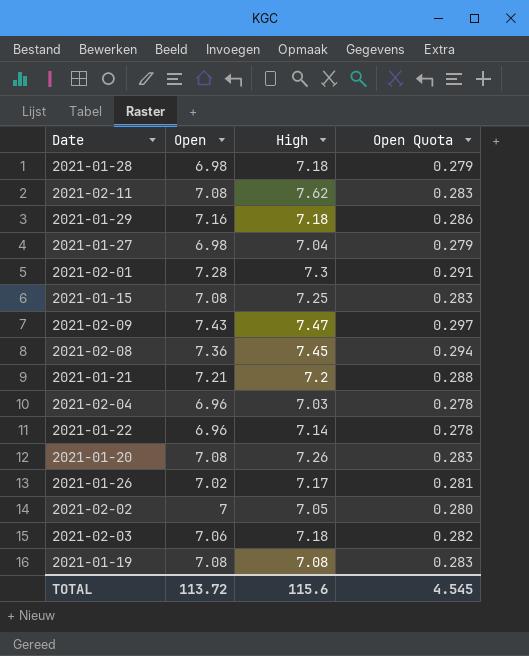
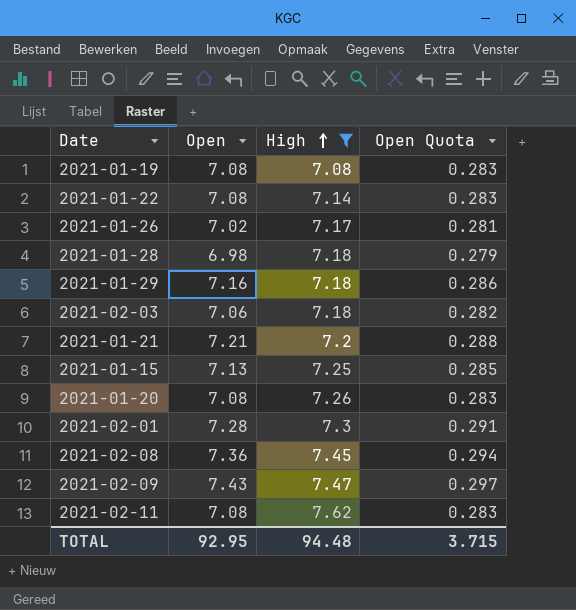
filter: none -> High >= 7.08
row order: none -> High ascending
2021-01-22 | Open: 6.96 -> 7.08
2021-01-22 | Open Quota: 0.278 -> 0.283
2021-01-15 | Open: 7.08 -> 7.13
2021-01-15 | Open Quota: 0.283 -> 0.285
TOTAL | Open: 113.72 -> 92.95
TOTAL | High: 115.6 -> 94.48
TOTAL | Open Quota: 4.545 -> 3.715

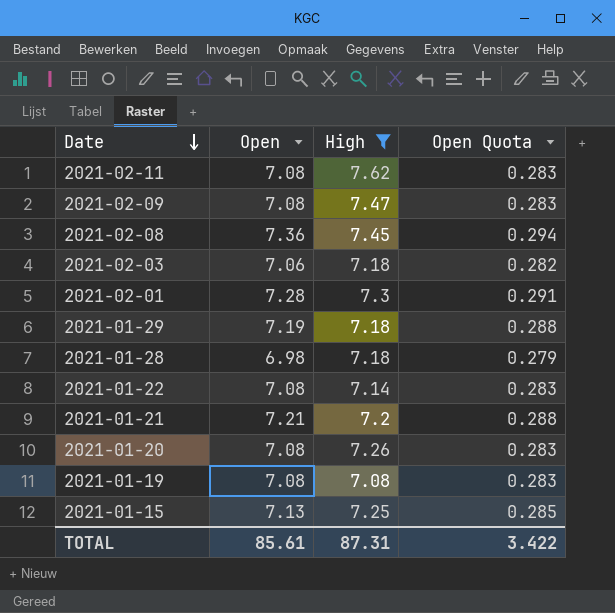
row order: High ascending -> Date descending
row 2021-01-26: 7.02 | 7.17 | 0.281 -> none
2021-02-09 | Open: 7.43 -> 7.08
2021-02-09 | Open Quota: 0.297 -> 0.283
2021-01-29 | Open: 7.16 -> 7.19
2021-01-29 | Open Quota: 0.286 -> 0.288
TOTAL | Open: 92.95 -> 85.61
TOTAL | High: 94.48 -> 87.31
TOTAL | Open Quota: 3.715 -> 3.422

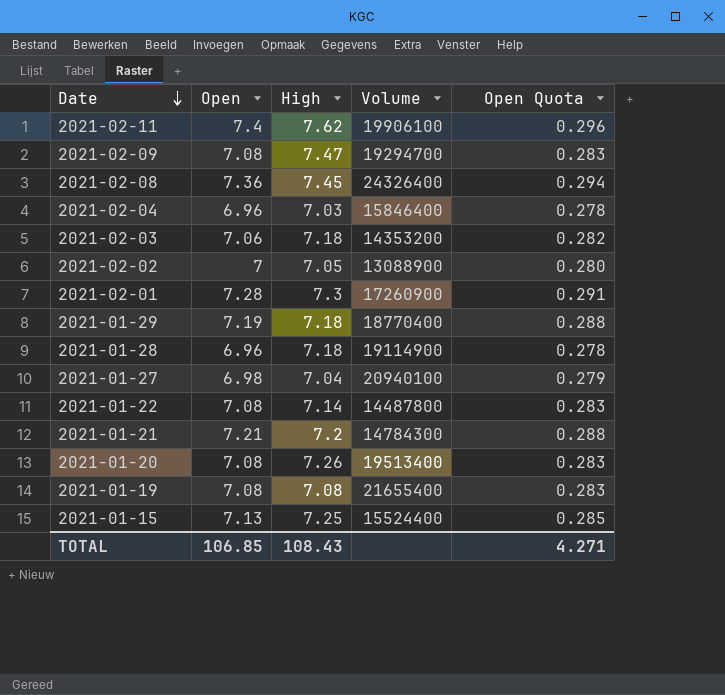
filter: High >= 7.08 -> none
column Volume | position: none -> 4
2021-02-11 | Open: 7.08 -> 7.4
2021-02-11 | Open Quota: 0.283 -> 0.296
2021-01-28 | Open: 6.98 -> 6.96
2021-01-28 | Open Quota: 0.279 -> 0.278
TOTAL | Open: 85.61 -> 106.85
TOTAL | High: 87.31 -> 108.43
TOTAL | Open Quota: 3.422 -> 4.271

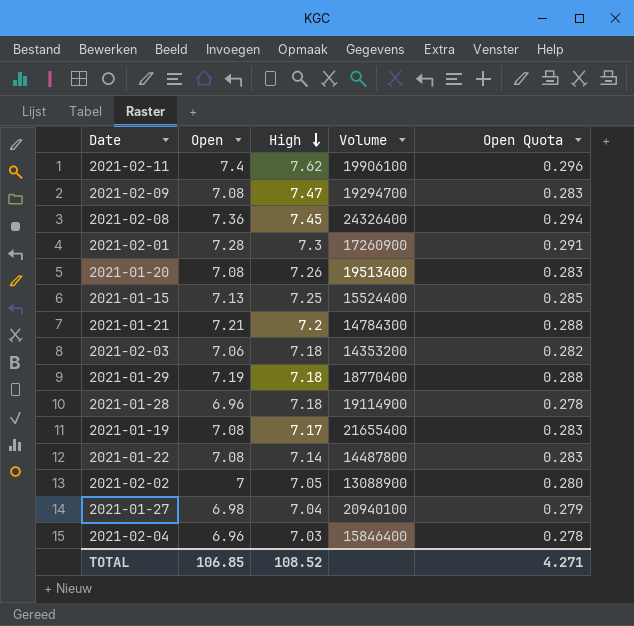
row order: Date descending -> High descending
2021-01-19 | High: 7.08 -> 7.17
TOTAL | High: 108.43 -> 108.52

